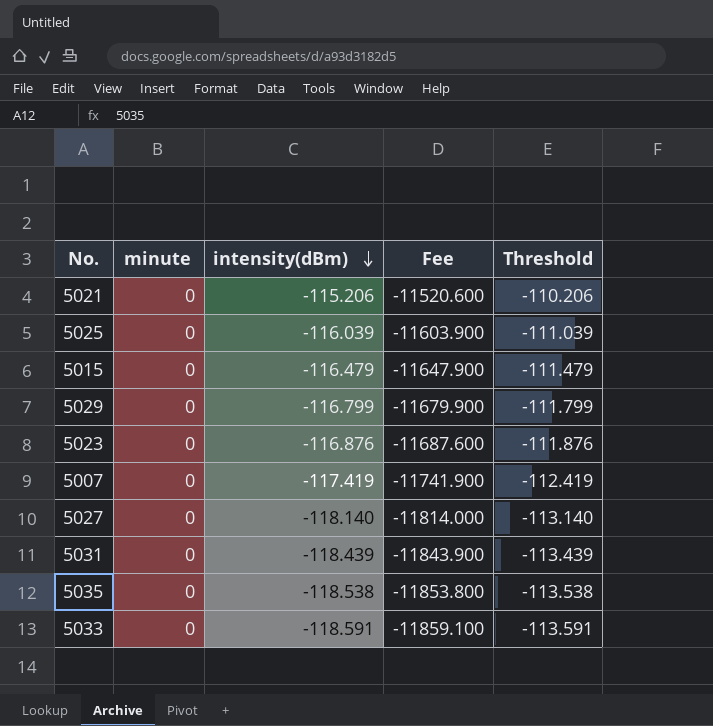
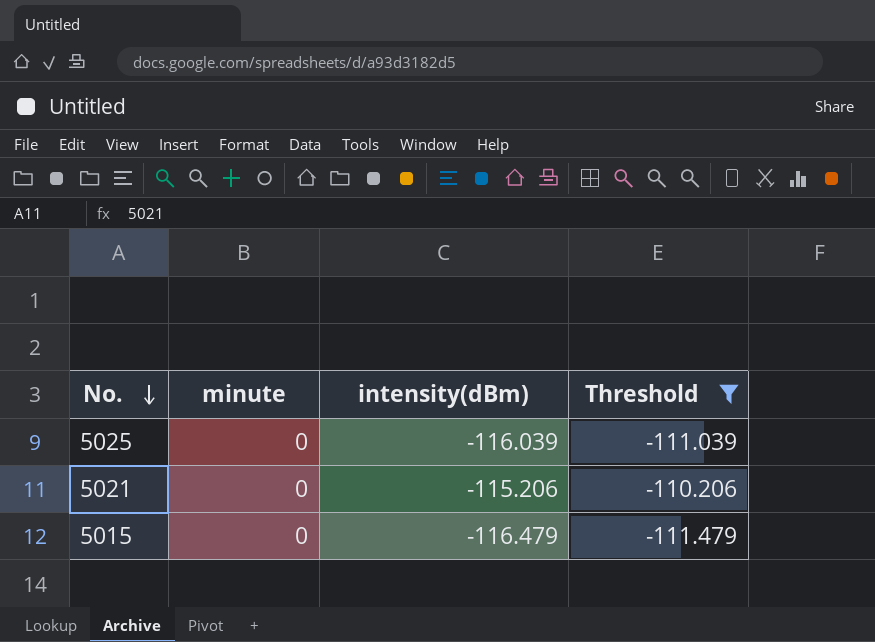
filter: none -> Threshold >= -111.479
row order: intensity(dBm) descending -> No. descending
column Fee | formula: [intensity(dBm)] * 100 -> none

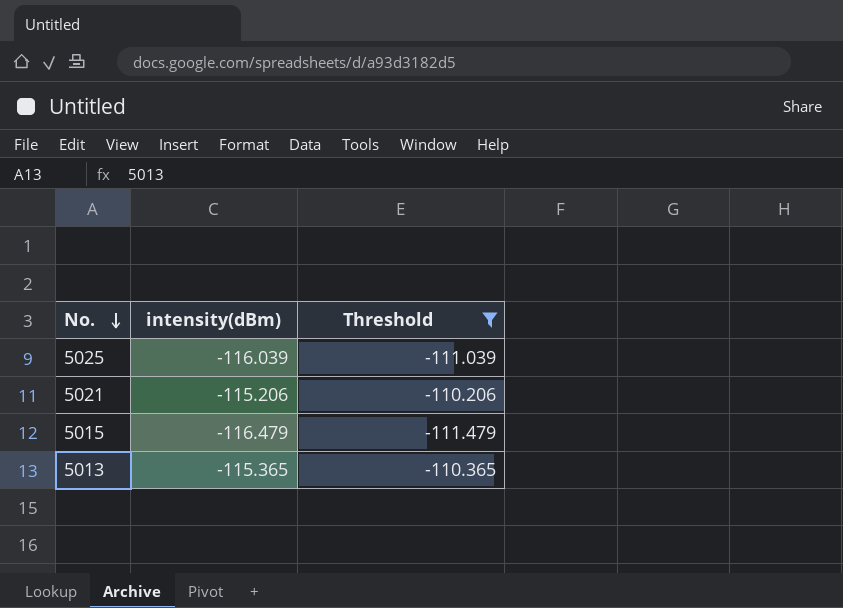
column minute | position: 2 -> none
row 5013: none -> -115.365 | -110.365

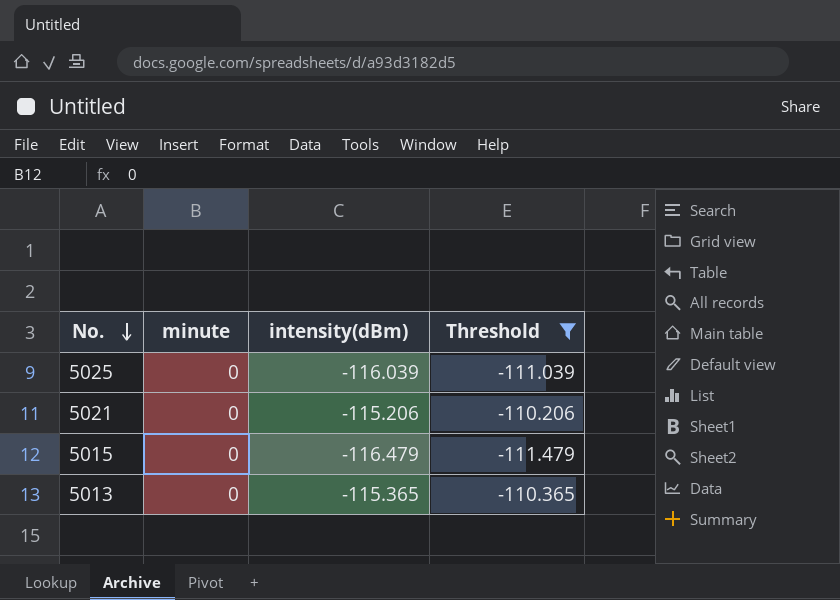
column minute | position: none -> 2

